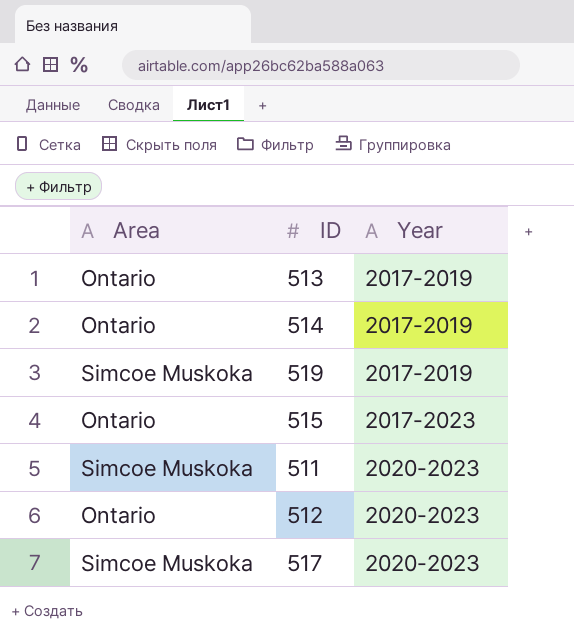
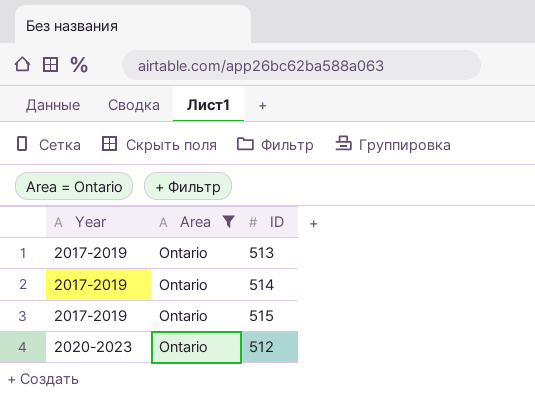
filter: none -> Area = Ontario
column Year | position: 3 -> 1
515 | Year: 2017-2023 -> 2017-2019

